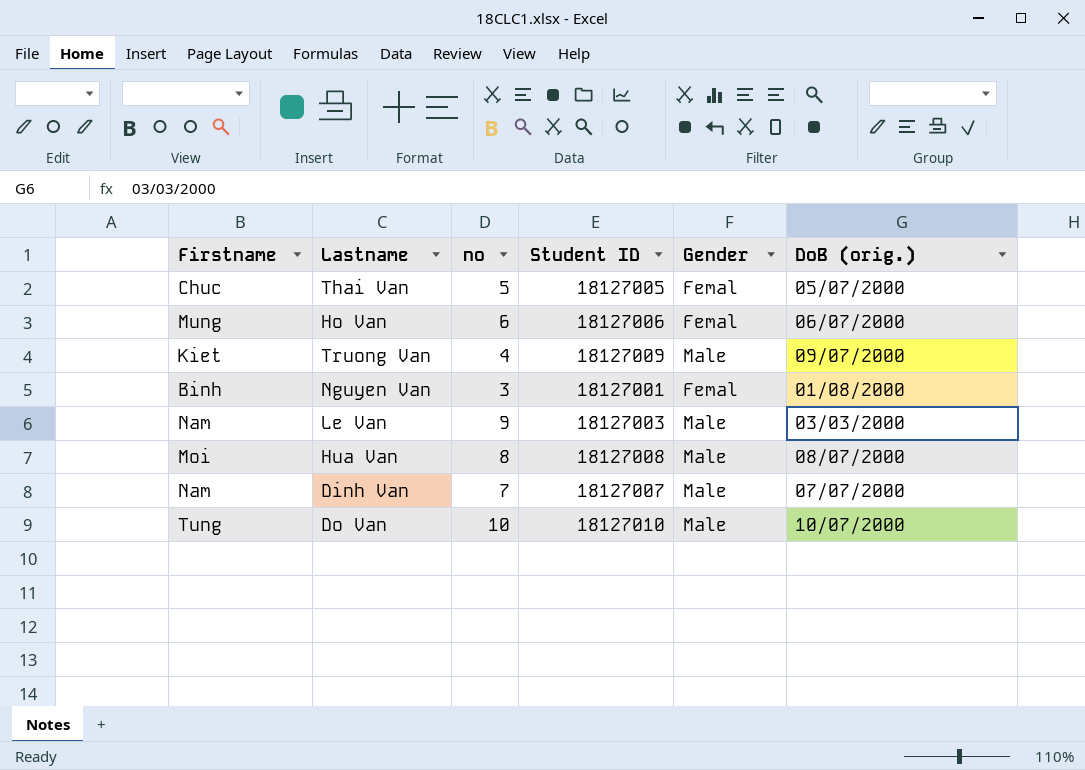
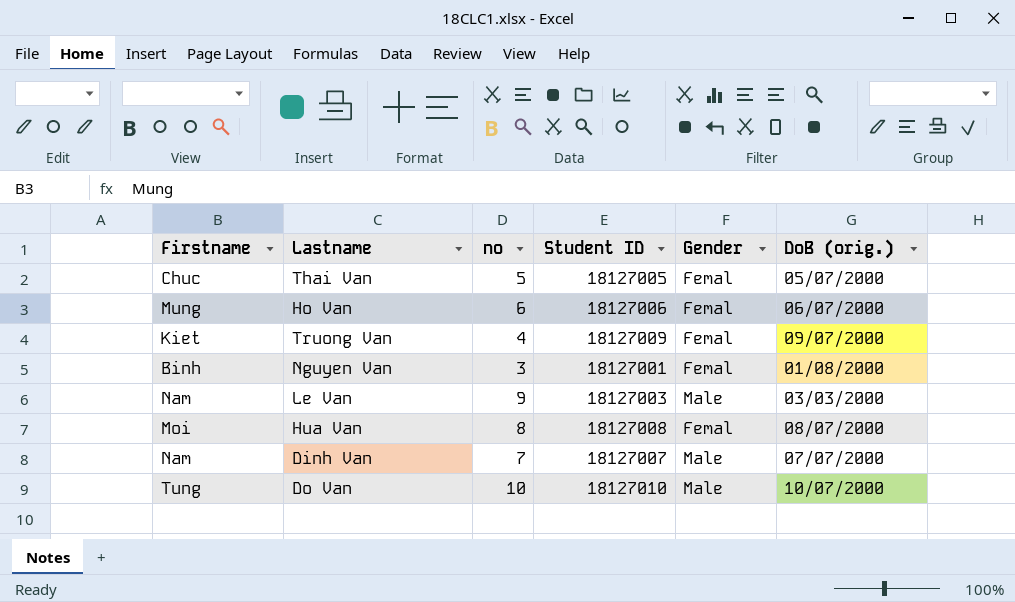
Truong Van | Gender: Male -> Femal
Hua Van | Gender: Male -> Femal

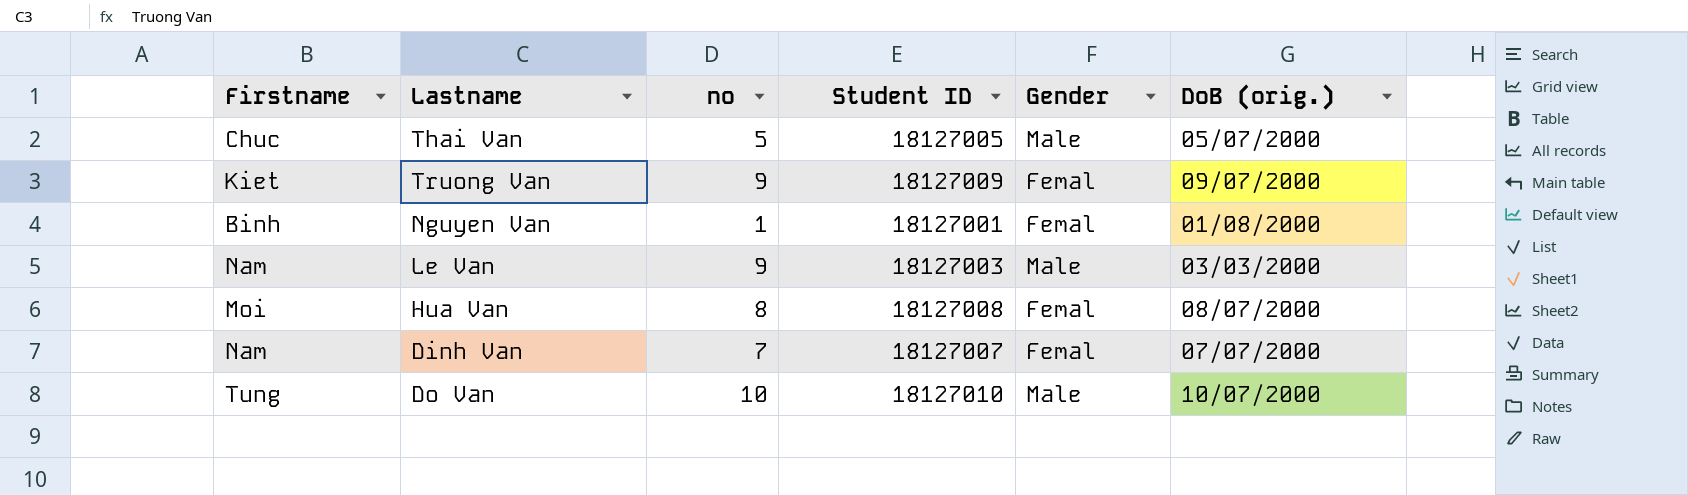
row Ho Van: Mung | 6 | 18127006 | Femal | 06/07/2000 -> none
Thai Van | Gender: Femal -> Male
Truong Van | no: 4 -> 9
Nguyen Van | no: 3 -> 1
Dinh Van | Gender: Male -> Femal

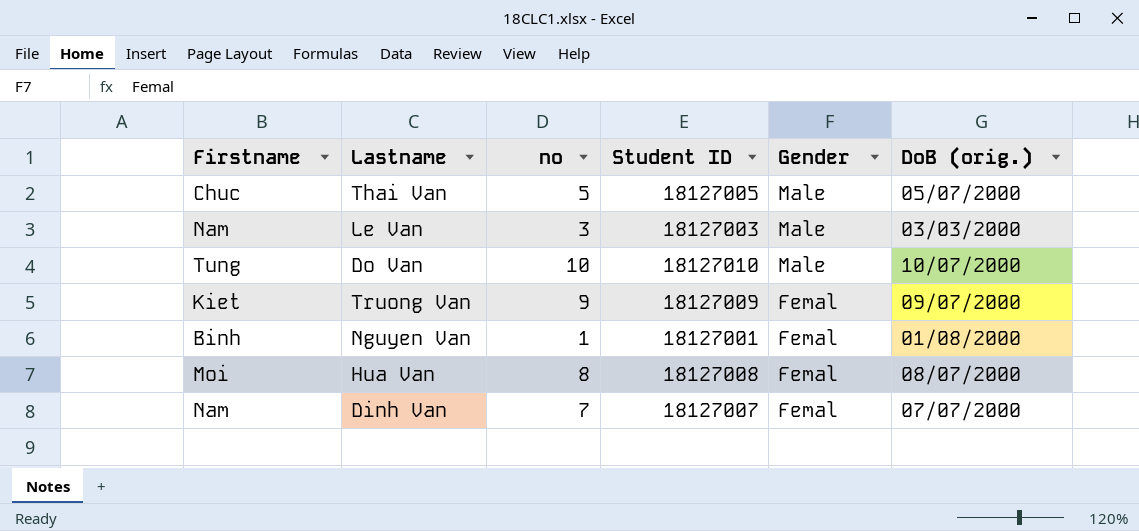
row order: none -> Gender descending
Le Van | no: 9 -> 3

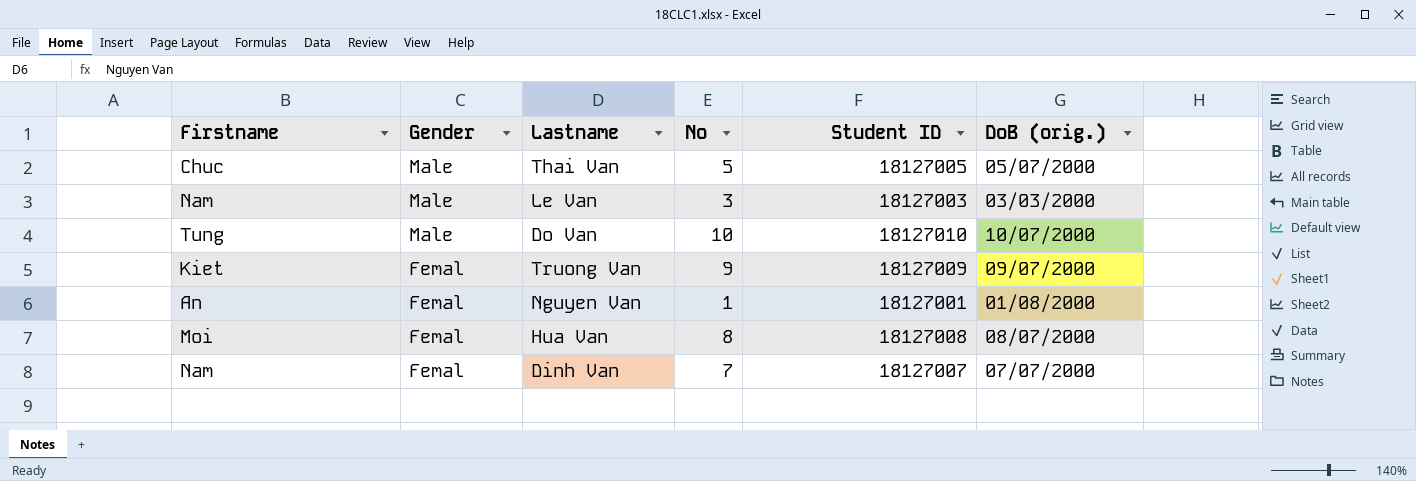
column Gender | position: 5 -> 2
column name: no -> No
Nguyen Van | Firstname: Binh -> An

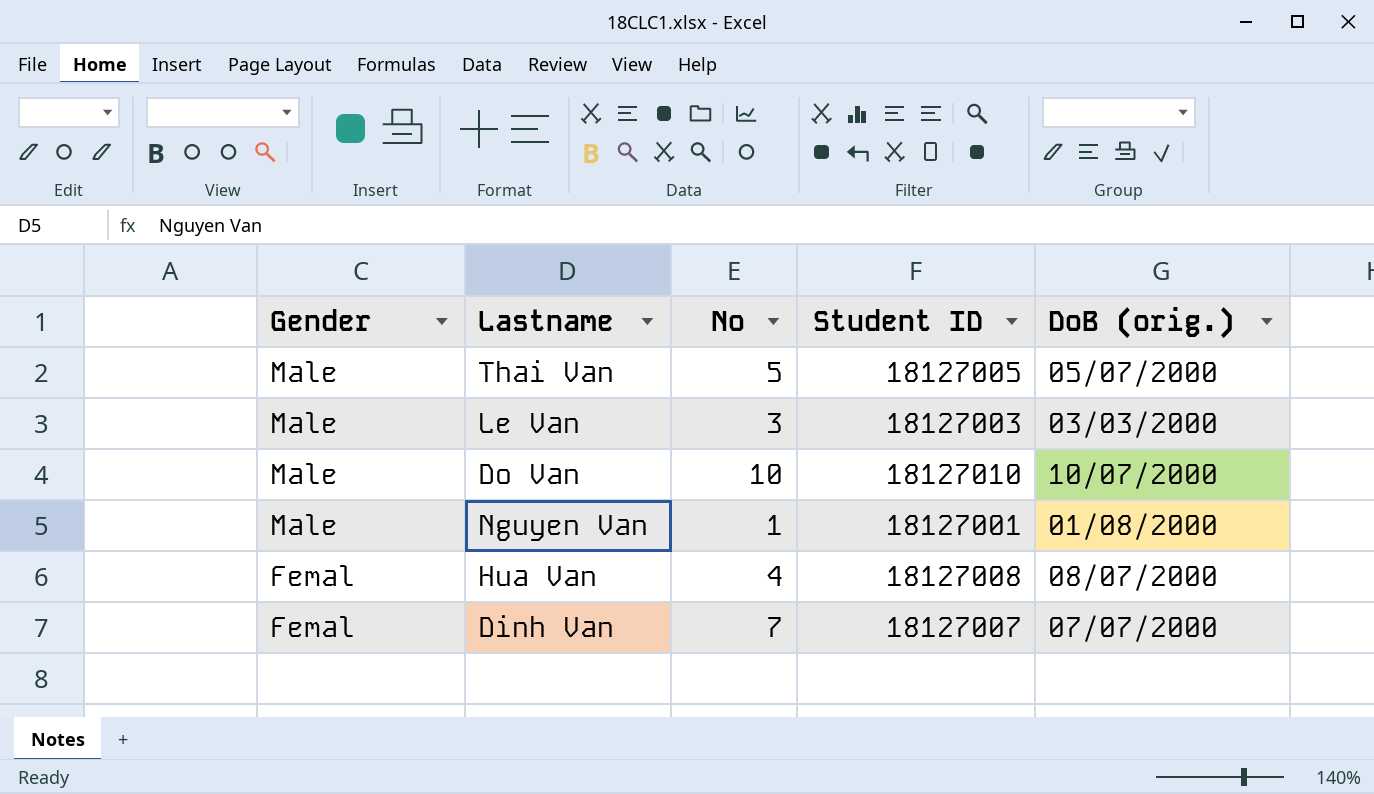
column Firstname | position: 1 -> none
row Truong Van: Kiet | Femal | 9 | 18127009 | 09/07/2000 -> none
Nguyen Van | Gender: Femal -> Male
Hua Van | No: 8 -> 4

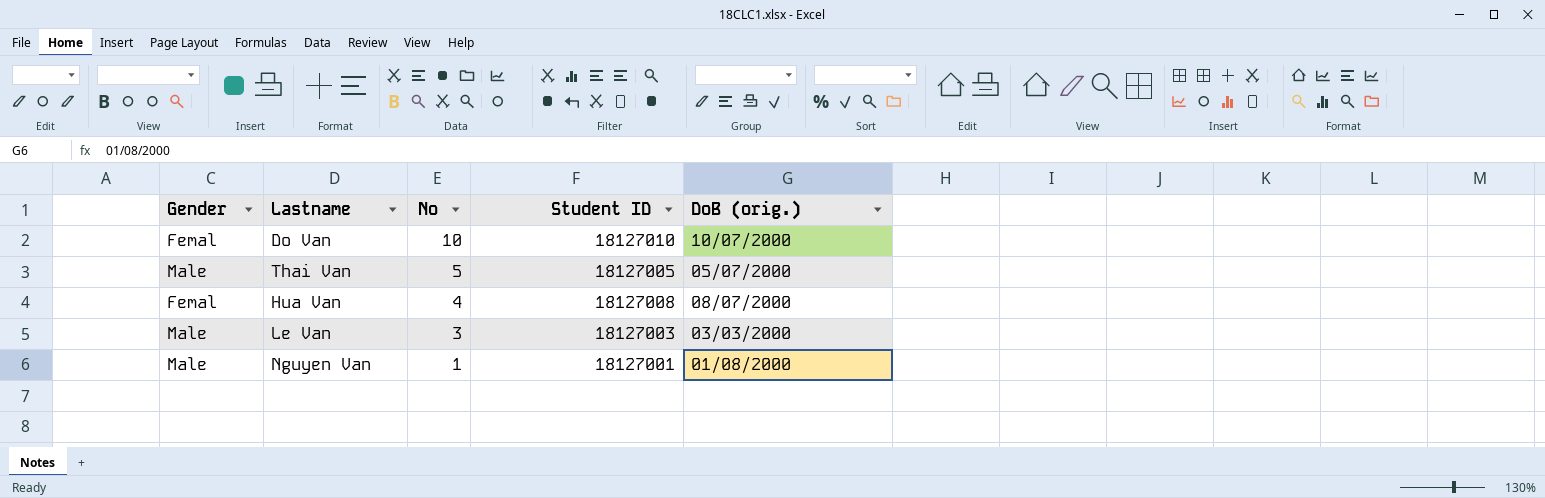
row order: Gender descending -> No descending
row Dinh Van: Femal | 7 | 18127007 | 07/07/2000 -> none
Do Van | Gender: Male -> Femal

